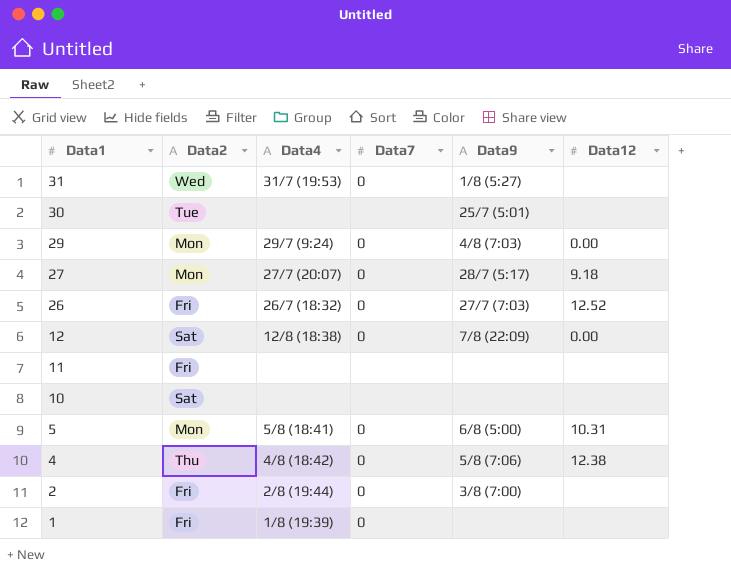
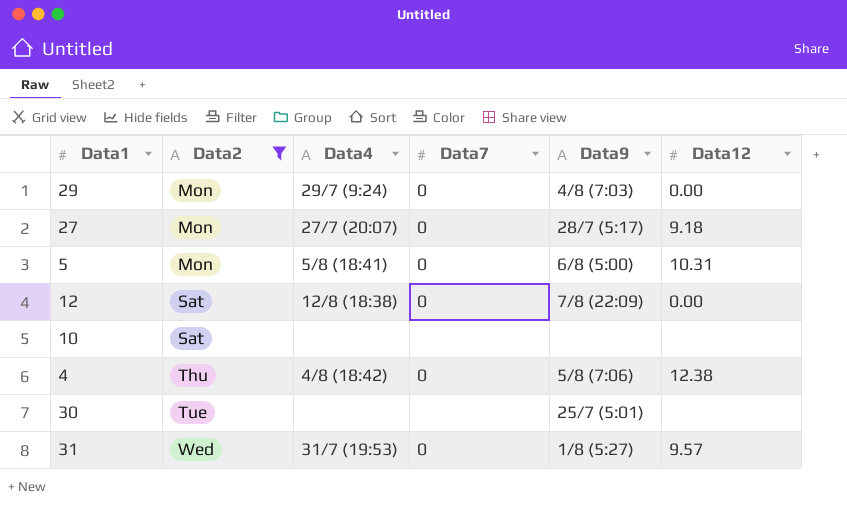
filter: none -> Data2 != Fri
row order: Data1 descending -> Data2 ascending
31 | Data12: none -> 9.57

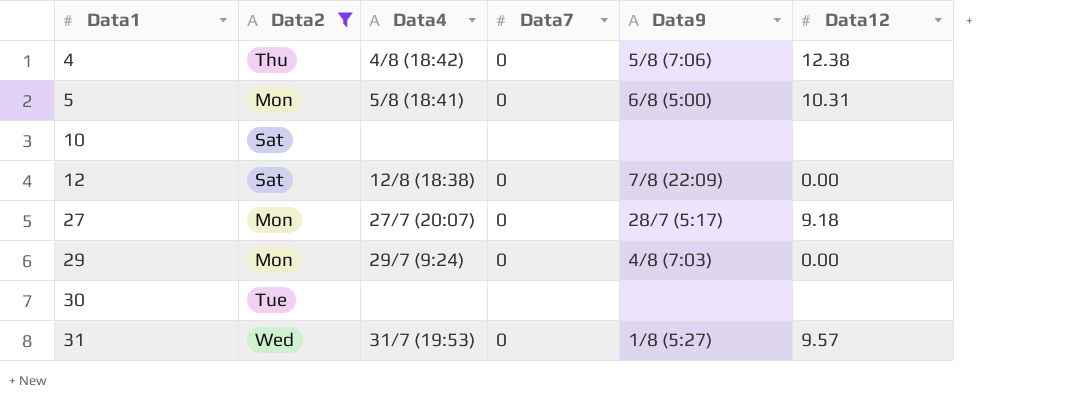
row order: Data2 ascending -> Data1 ascending
30 | Data9: 25/7 (5:01) -> none

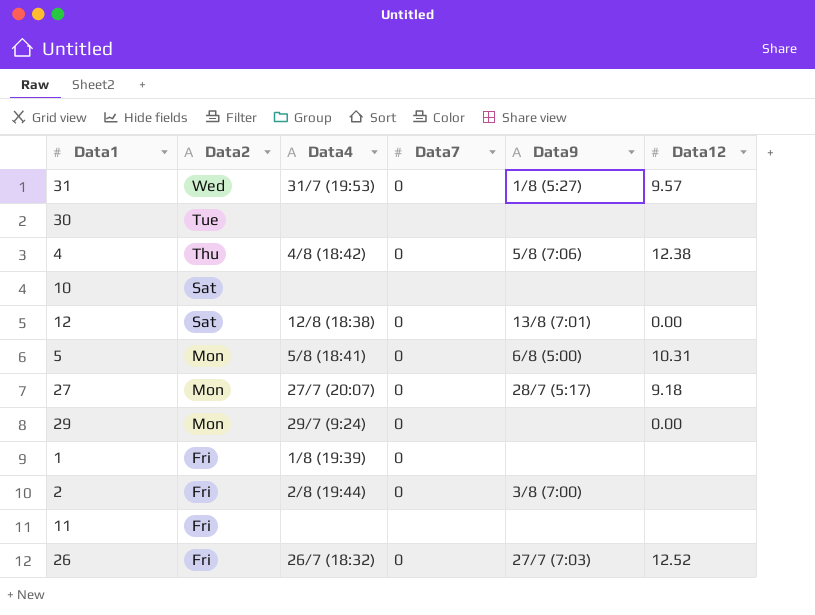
filter: Data2 != Fri -> none
row order: Data1 ascending -> Data2 descending
12 | Data9: 7/8 (22:09) -> 13/8 (7:01)
29 | Data9: 4/8 (7:03) -> none

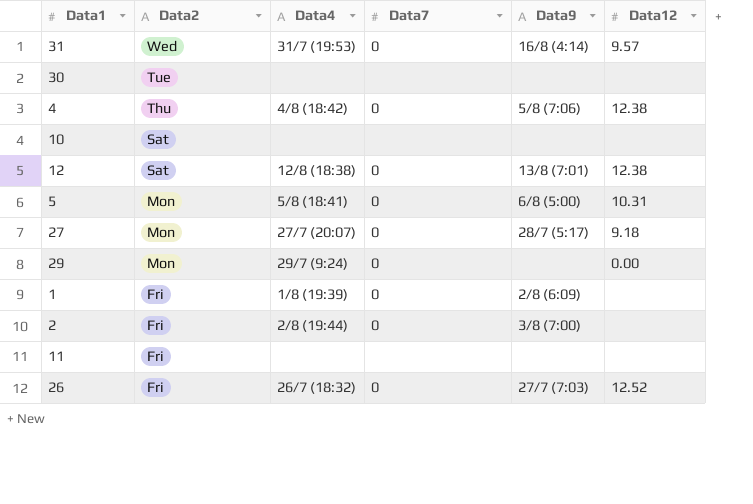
31 | Data9: 1/8 (5:27) -> 16/8 (4:14)
12 | Data12: 0.00 -> 12.38
1 | Data9: none -> 2/8 (6:09)

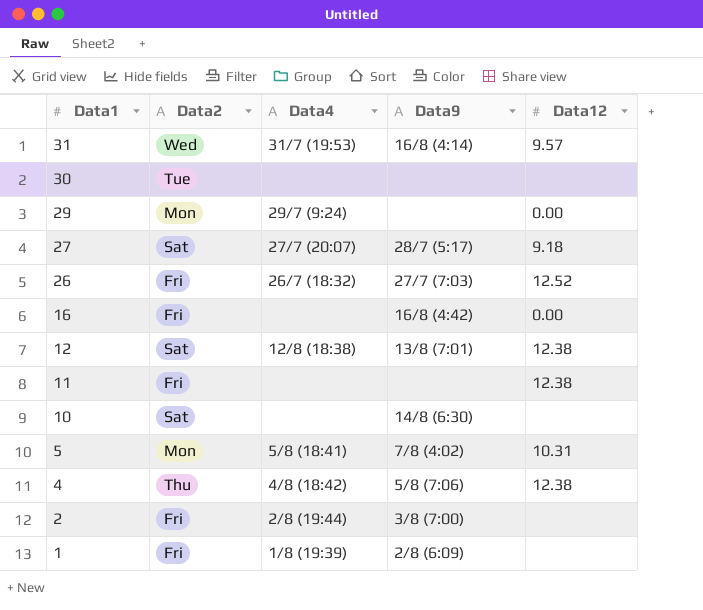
row order: Data2 descending -> Data1 descending
column Data7 | position: 4 -> none
27 | Data2: Mon -> Sat
row 16: none -> Fri | none | 16/8 (4:42) | 0.00
11 | Data12: none -> 12.38
10 | Data9: none -> 14/8 (6:30)
5 | Data9: 6/8 (5:00) -> 7/8 (4:02)

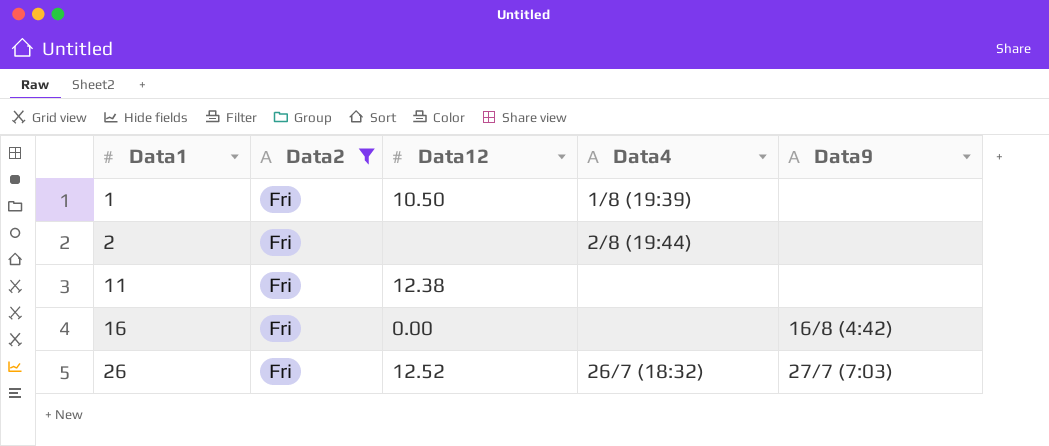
filter: none -> Data2 = Fri
row order: Data1 descending -> Data1 ascending
column Data12 | position: 5 -> 3
1 | Data12: none -> 10.50
1 | Data9: 2/8 (6:09) -> none
2 | Data9: 3/8 (7:00) -> none

